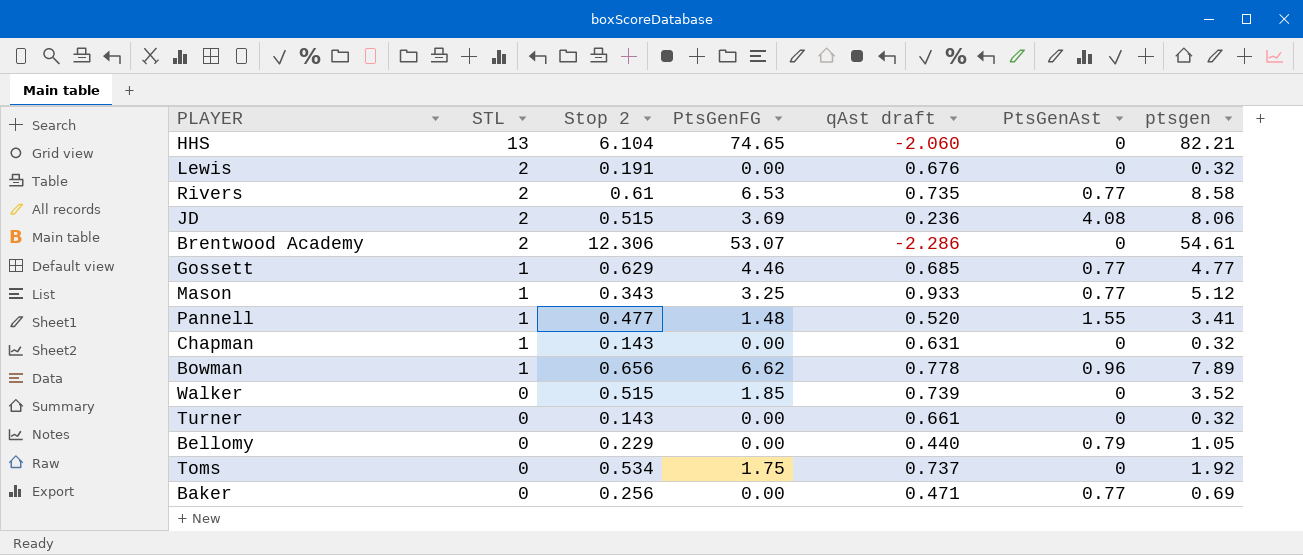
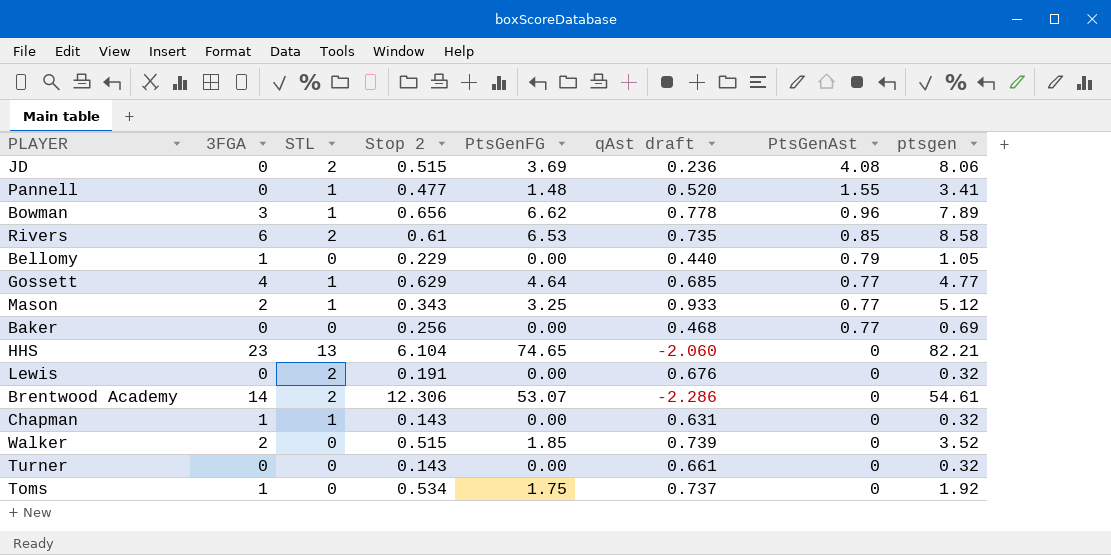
row order: STL descending -> PtsGenAst descending
column 3FGA | position: none -> 2
Rivers | PtsGenAst: 0.77 -> 0.85
Gossett | PtsGenFG: 4.46 -> 4.64
Baker | qAst draft: 0.471 -> 0.468

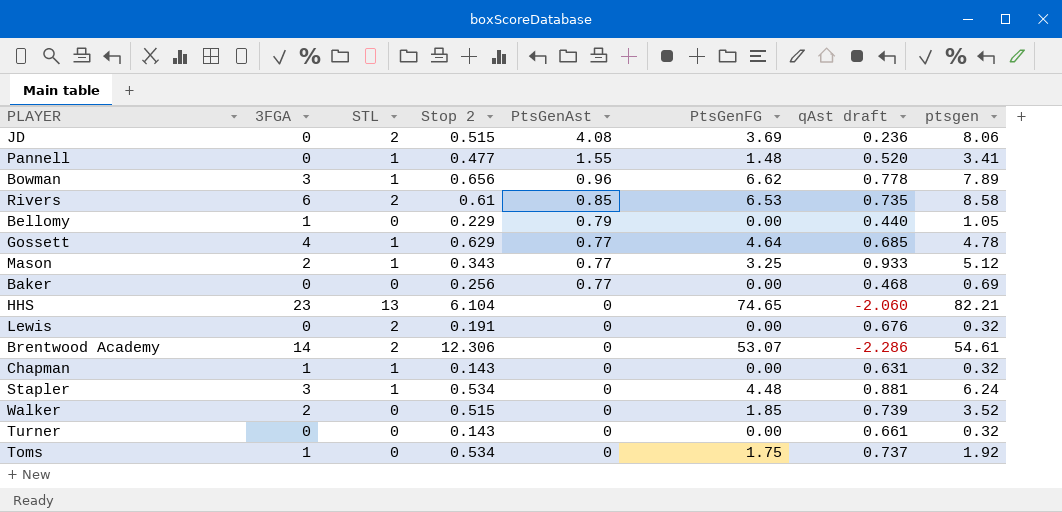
column PtsGenAst | position: 7 -> 5
Gossett | ptsgen: 4.77 -> 4.78
row Stapler: none -> 3 | 1 | 0.534 | 0 | 4.48 | 0.881 | 6.24

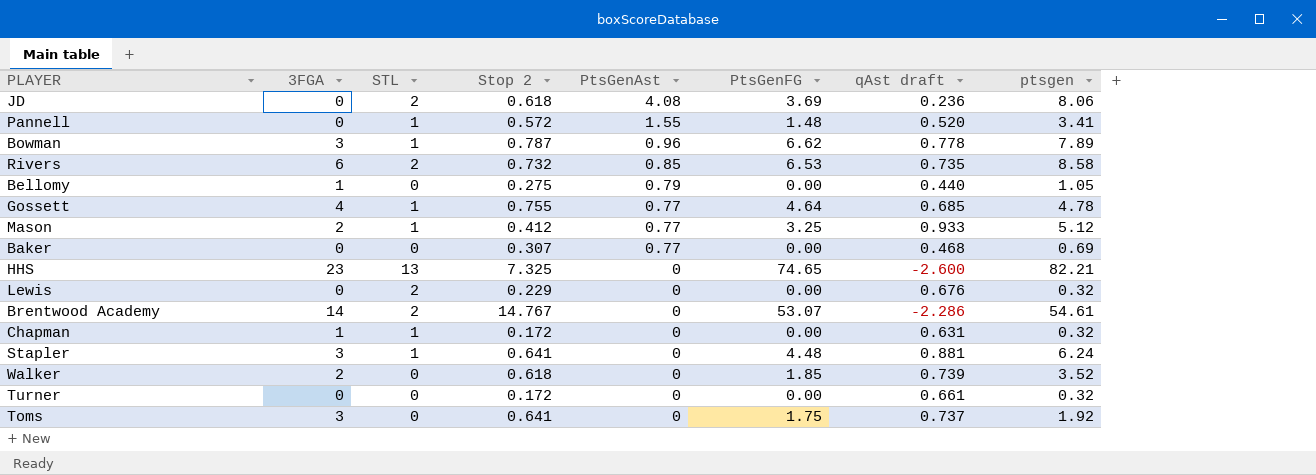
JD | Stop 2: 0.515 -> 0.618
Pannell | Stop 2: 0.477 -> 0.572
Bowman | Stop 2: 0.656 -> 0.787
Rivers | Stop 2: 0.61 -> 0.732
Bellomy | Stop 2: 0.229 -> 0.275
Gossett | Stop 2: 0.629 -> 0.755
Mason | Stop 2: 0.343 -> 0.412
Baker | Stop 2: 0.256 -> 0.307
HHS | Stop 2: 6.104 -> 7.325
HHS | qAst draft: -2.060 -> -2.600
Lewis | Stop 2: 0.191 -> 0.229
Brentwood Academy | Stop 2: 12.306 -> 14.767
Chapman | Stop 2: 0.143 -> 0.172
Stapler | Stop 2: 0.534 -> 0.641
Walker | Stop 2: 0.515 -> 0.618
Turner | Stop 2: 0.143 -> 0.172
Toms | 3FGA: 1 -> 3
Toms | Stop 2: 0.534 -> 0.641

